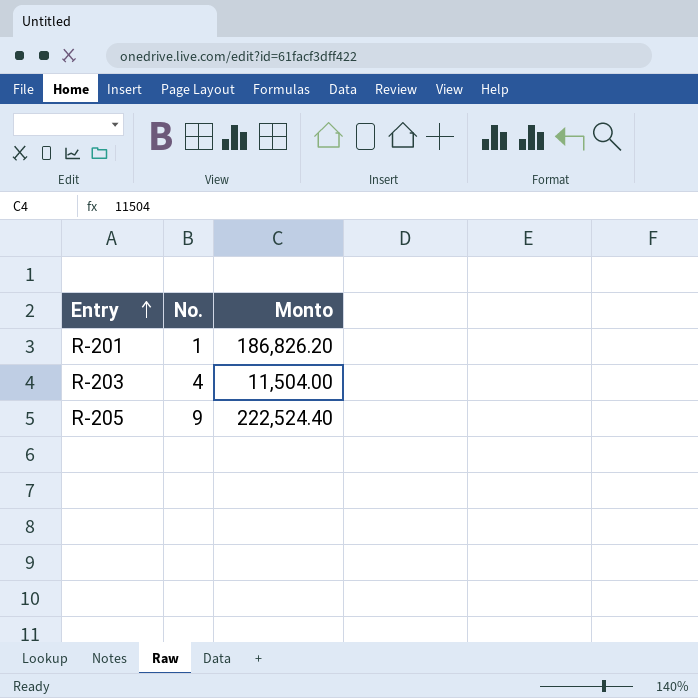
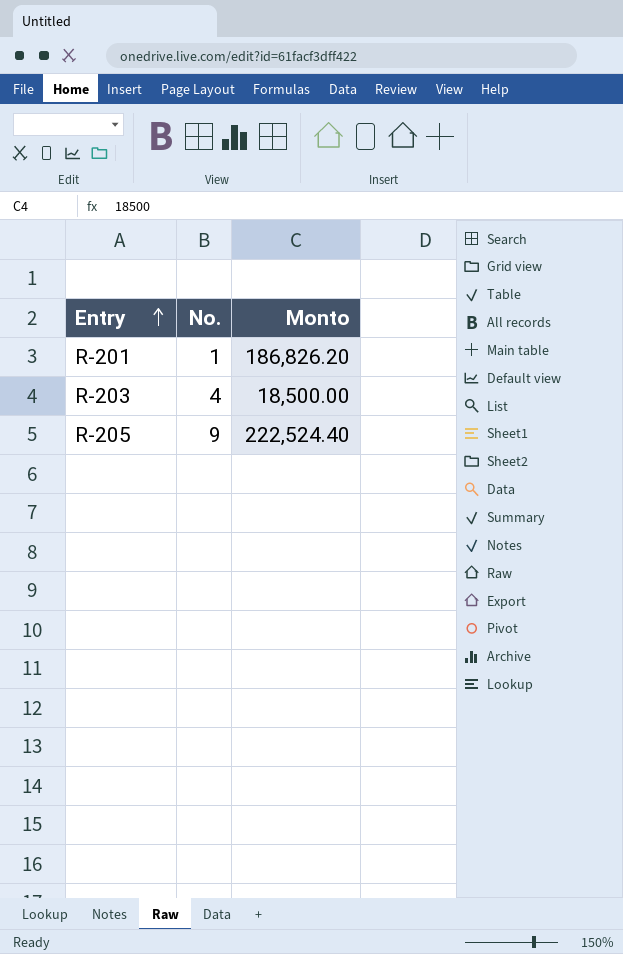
R-203 | Monto: 11,504.00 -> 18,500.00

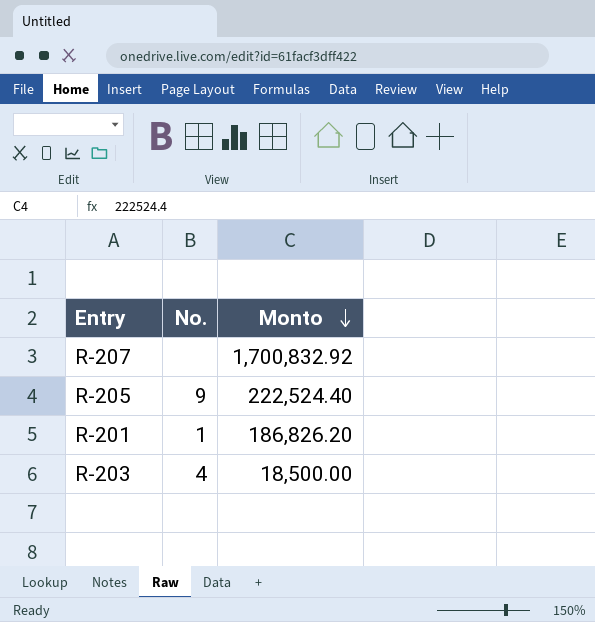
row order: Entry ascending -> Monto descending
row R-207: none -> none | 1,700,832.92

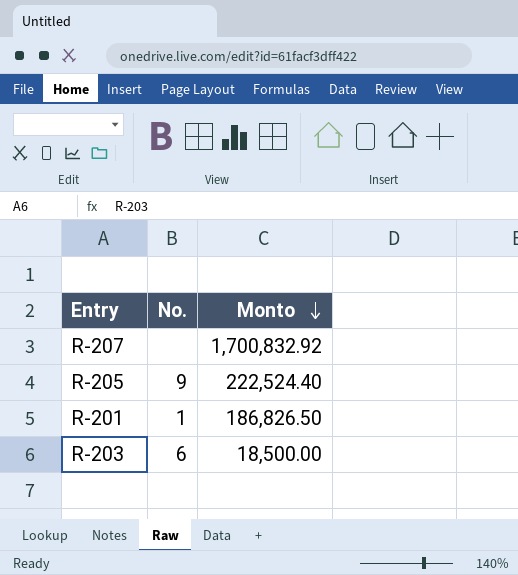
R-201 | Monto: 186,826.20 -> 186,826.50
R-203 | No.: 4 -> 6

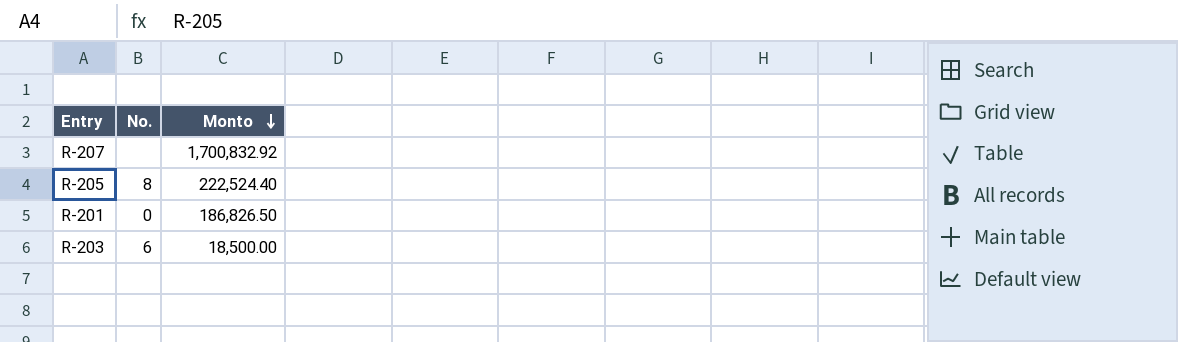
R-205 | No.: 9 -> 8
R-201 | No.: 1 -> 0

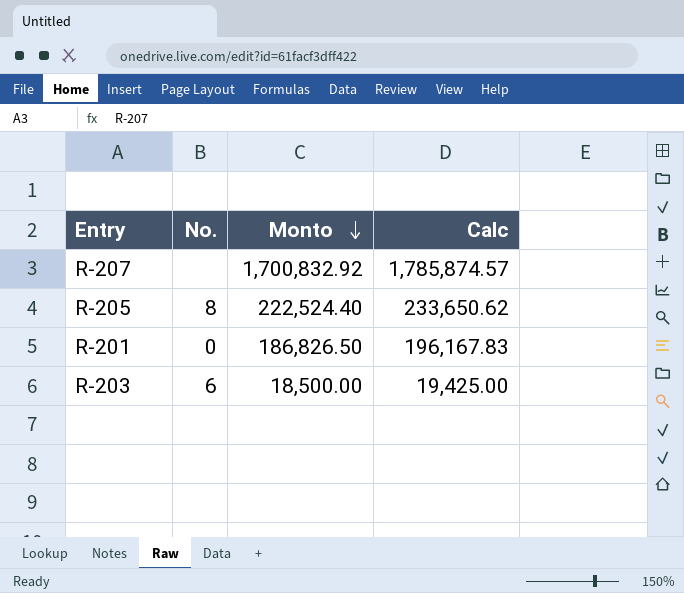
column Calc | formula: none -> [Monto] * 1.05

